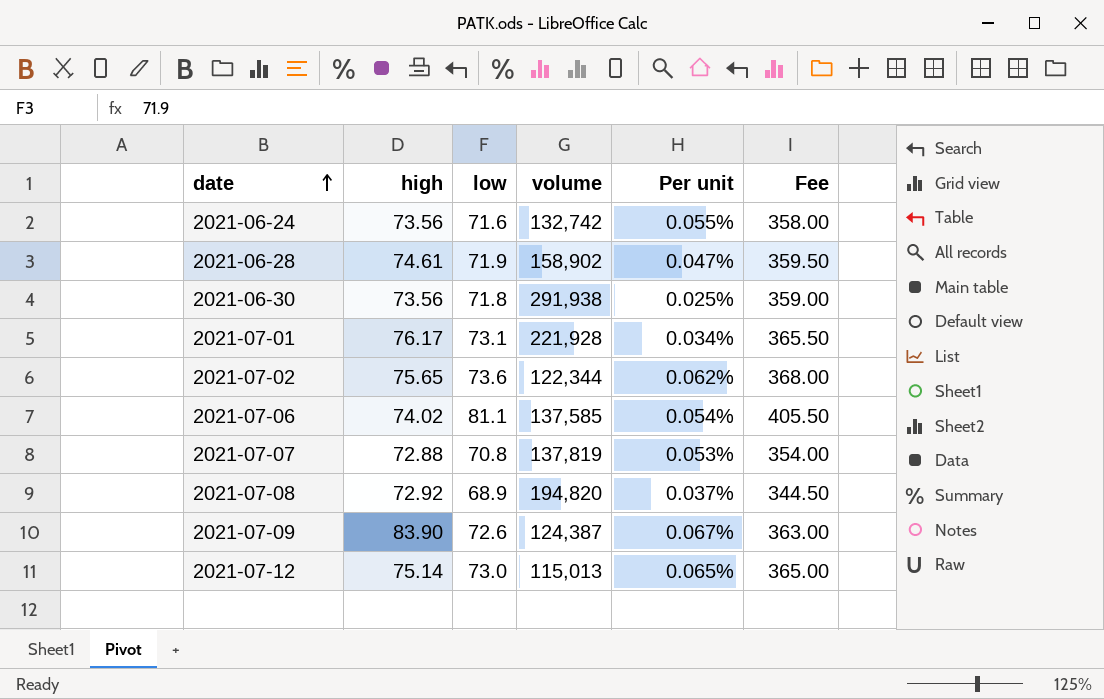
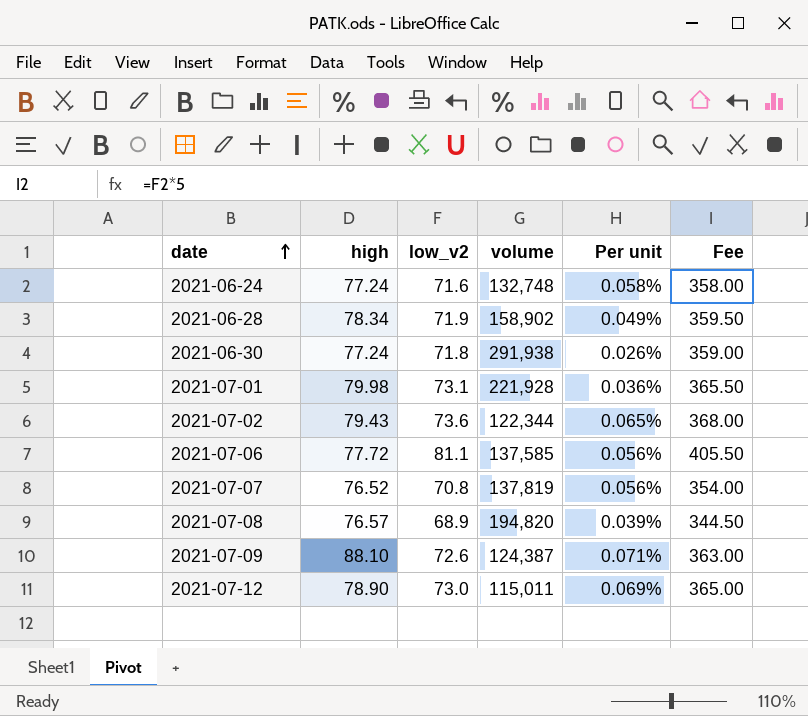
column name: low -> low_v2
2021-06-24 | high: 73.56 -> 77.24
2021-06-24 | volume: 132,742 -> 132,748
2021-06-24 | Per unit: 0.055% -> 0.058%
2021-06-28 | high: 74.61 -> 78.34
2021-06-28 | Per unit: 0.047% -> 0.049%
2021-06-30 | high: 73.56 -> 77.24
2021-06-30 | Per unit: 0.025% -> 0.026%
2021-07-01 | high: 76.17 -> 79.98
2021-07-01 | Per unit: 0.034% -> 0.036%
2021-07-02 | high: 75.65 -> 79.43
2021-07-02 | Per unit: 0.062% -> 0.065%
2021-07-06 | high: 74.02 -> 77.72
2021-07-06 | Per unit: 0.054% -> 0.056%
2021-07-07 | high: 72.88 -> 76.52
2021-07-07 | Per unit: 0.053% -> 0.056%
2021-07-08 | high: 72.92 -> 76.57
2021-07-08 | Per unit: 0.037% -> 0.039%
2021-07-09 | high: 83.90 -> 88.10
2021-07-09 | Per unit: 0.067% -> 0.071%
2021-07-12 | high: 75.14 -> 78.90
2021-07-12 | volume: 115,013 -> 115,011
2021-07-12 | Per unit: 0.065% -> 0.069%

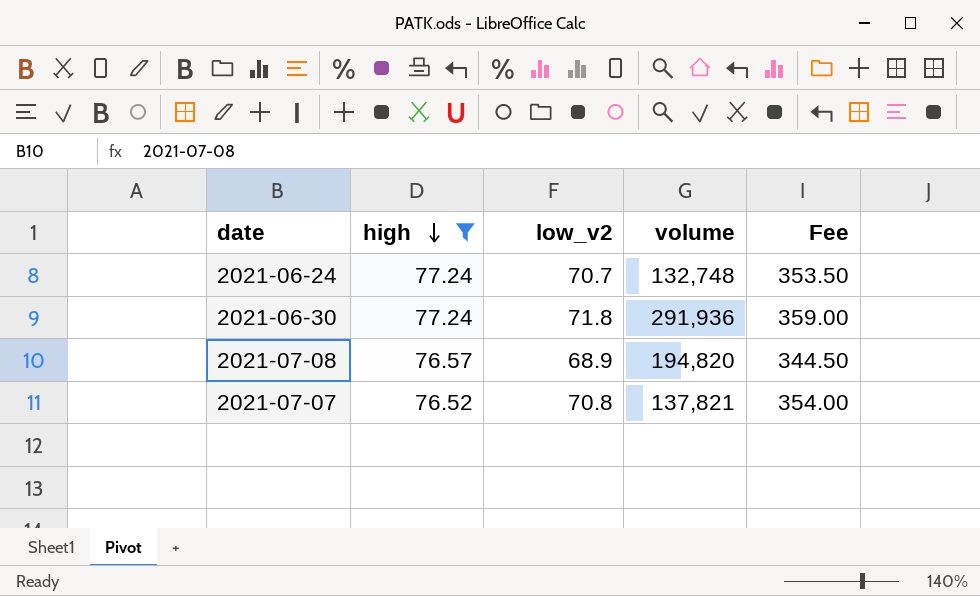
filter: none -> high <= 77.24
row order: date ascending -> high descending
column Per unit | formula: [high] / [volume] -> none
2021-06-24 | low_v2: 71.6 -> 70.7
2021-06-24 | Fee: 358.00 -> 353.50
2021-06-30 | volume: 291,938 -> 291,936
2021-07-07 | volume: 137,819 -> 137,821

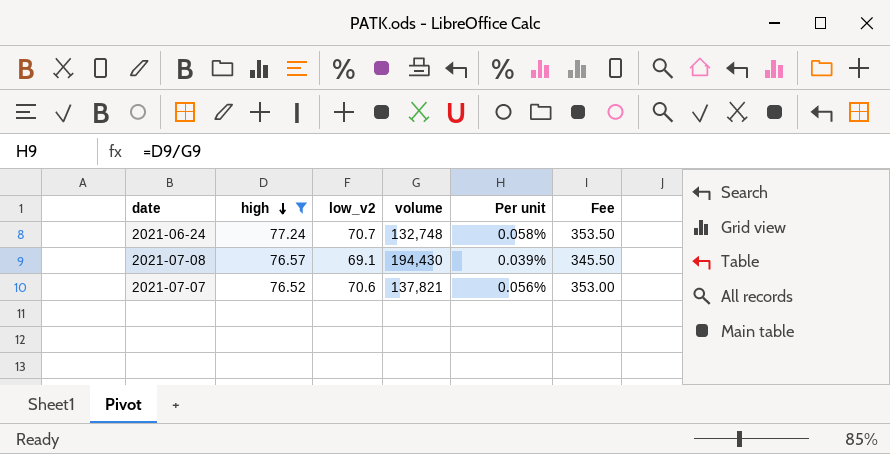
column Per unit | formula: none -> [high] / [volume]
row 2021-06-30: 77.24 | 71.8 | 291,936 | 359.00 -> none
2021-07-08 | low_v2: 68.9 -> 69.1
2021-07-08 | volume: 194,820 -> 194,430
2021-07-08 | Fee: 344.50 -> 345.50
2021-07-07 | low_v2: 70.8 -> 70.6
2021-07-07 | Fee: 354.00 -> 353.00

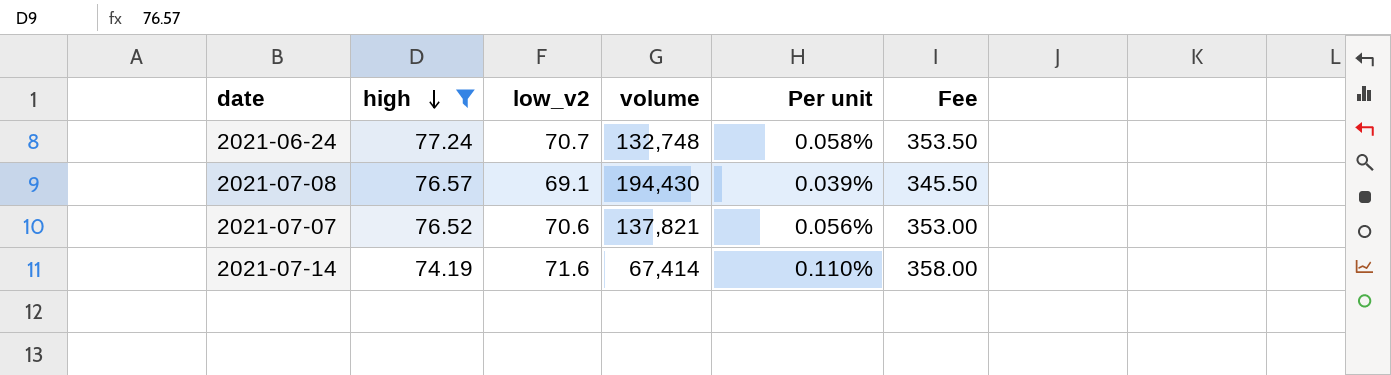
row 2021-07-14: none -> 74.19 | 71.6 | 67,414 | 0.110% | 358.00

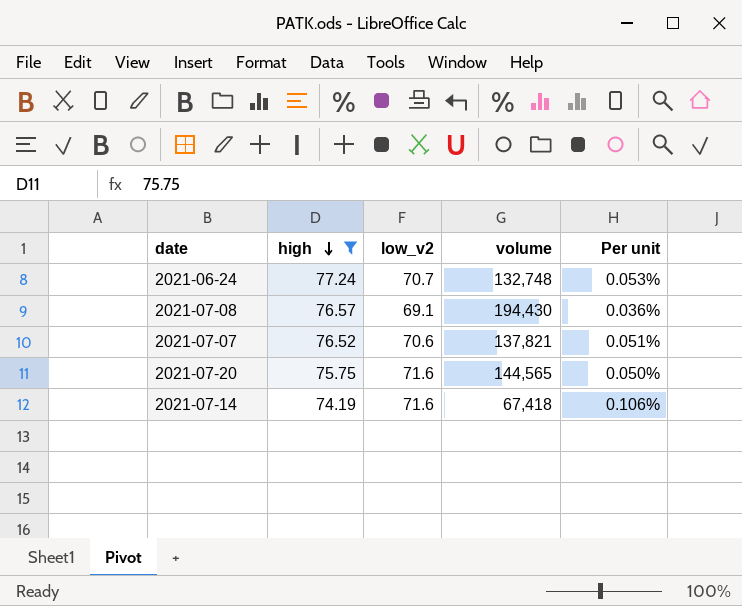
column Fee | formula: [low_v2] * 5 -> none
column Per unit | formula: [high] / [volume] -> [low_v2] / [volume]
row 2021-07-20: none -> 75.75 | 71.6 | 144,565 | 0.050%
2021-07-14 | volume: 67,414 -> 67,418

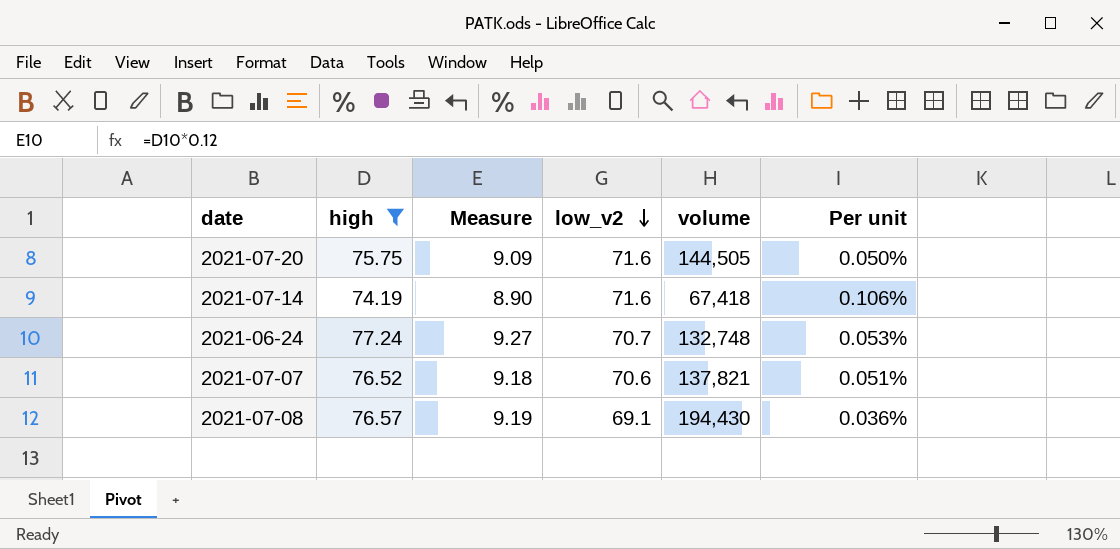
row order: high descending -> low_v2 descending
column Measure | formula: none -> [high] * 0.12
2021-07-20 | volume: 144,565 -> 144,505

